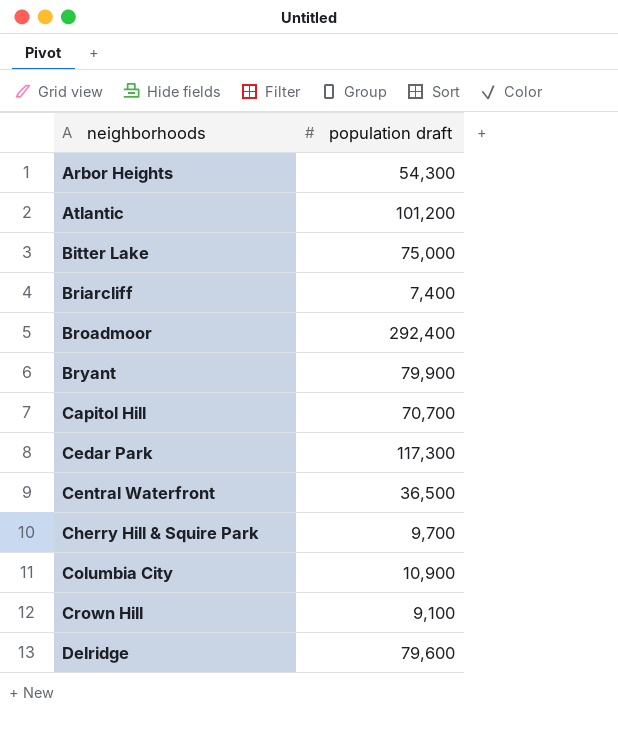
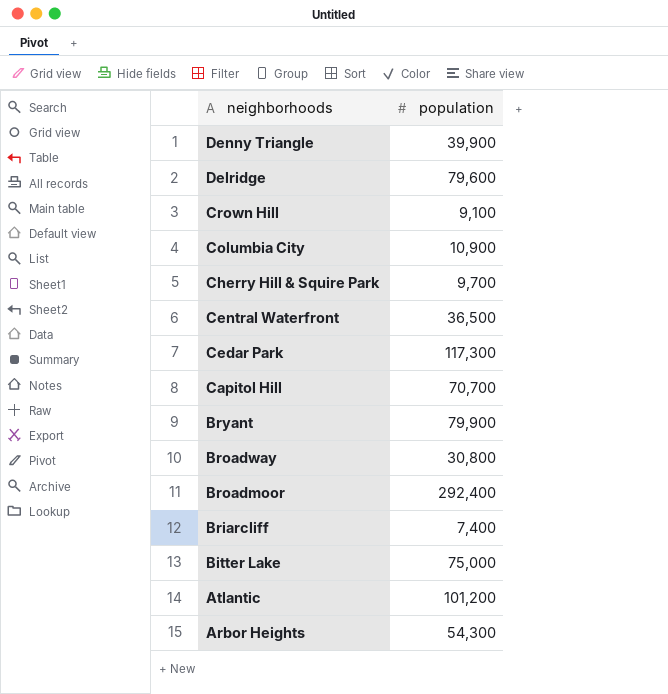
row order: neighborhoods ascending -> neighborhoods descending
column name: population draft -> population
row Denny Triangle: none -> 39,900
row Broadway: none -> 30,800

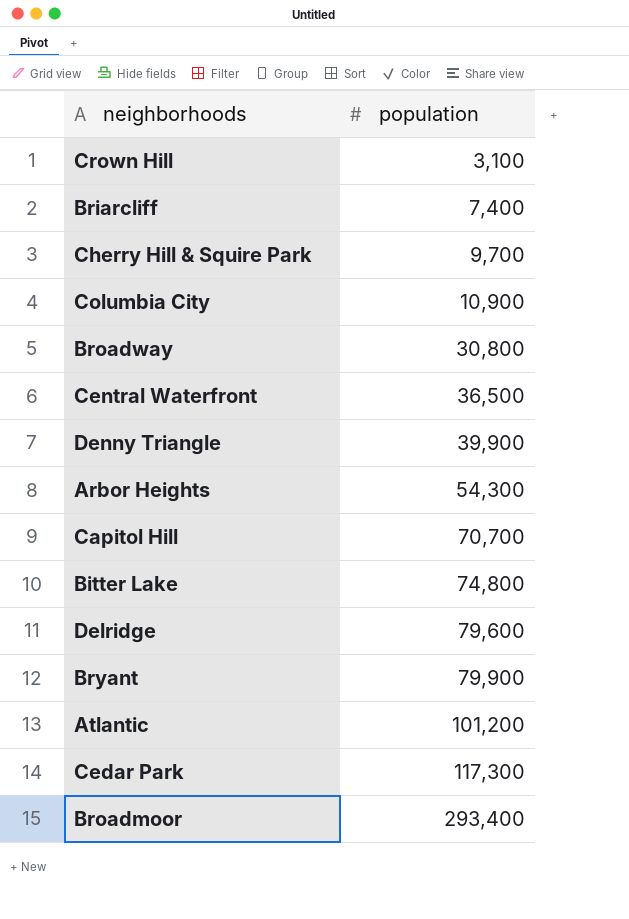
row order: neighborhoods descending -> population ascending
Crown Hill | population: 9,100 -> 3,100
Bitter Lake | population: 75,000 -> 74,800
Broadmoor | population: 292,400 -> 293,400

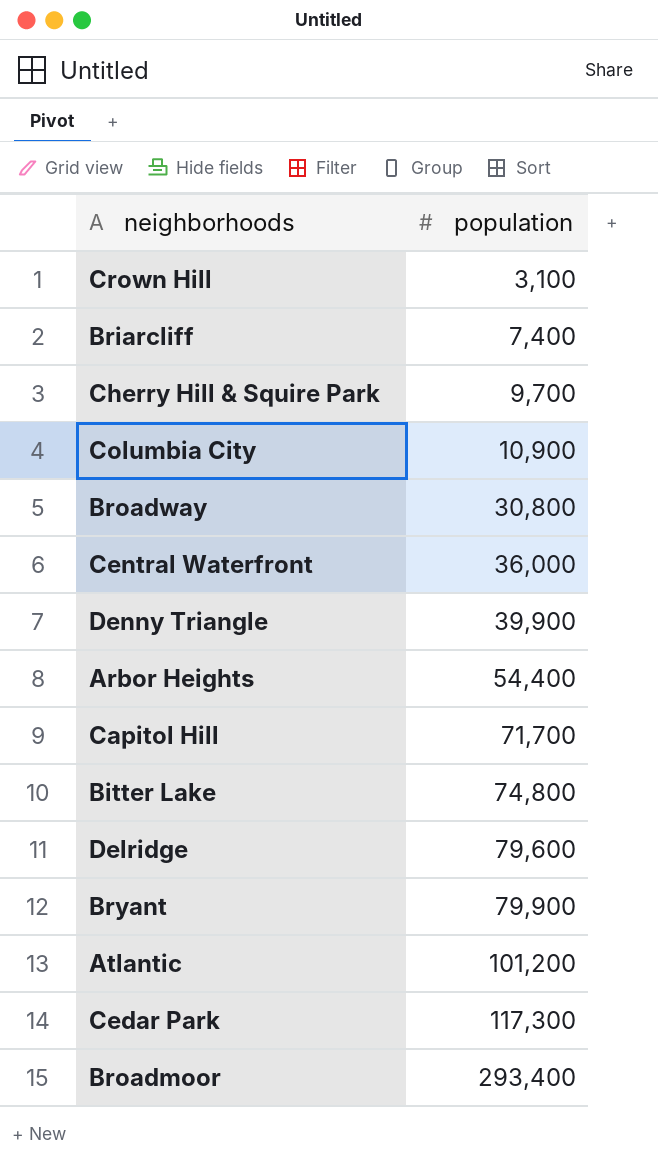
Central Waterfront | population: 36,500 -> 36,000
Arbor Heights | population: 54,300 -> 54,400
Capitol Hill | population: 70,700 -> 71,700

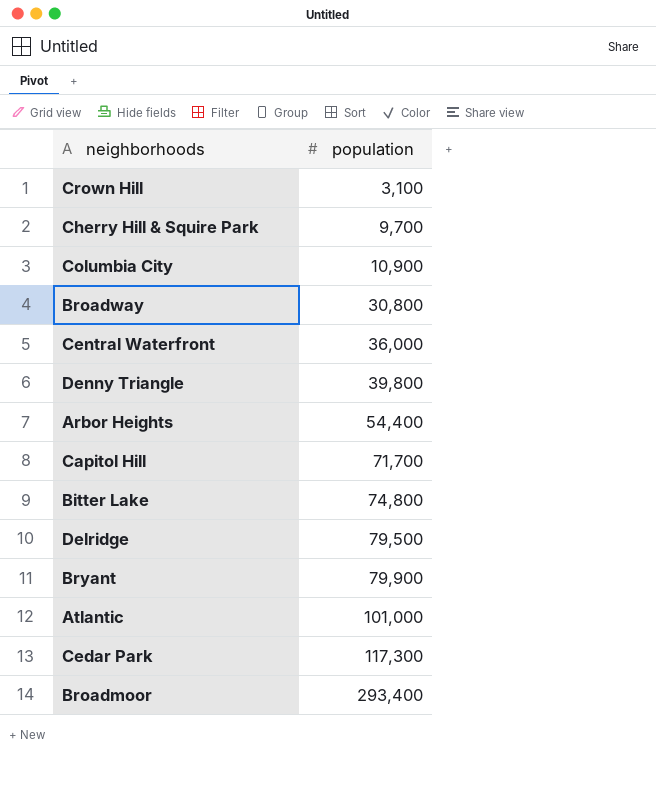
row Briarcliff: 7,400 -> none
Denny Triangle | population: 39,900 -> 39,800
Delridge | population: 79,600 -> 79,500
Atlantic | population: 101,200 -> 101,000

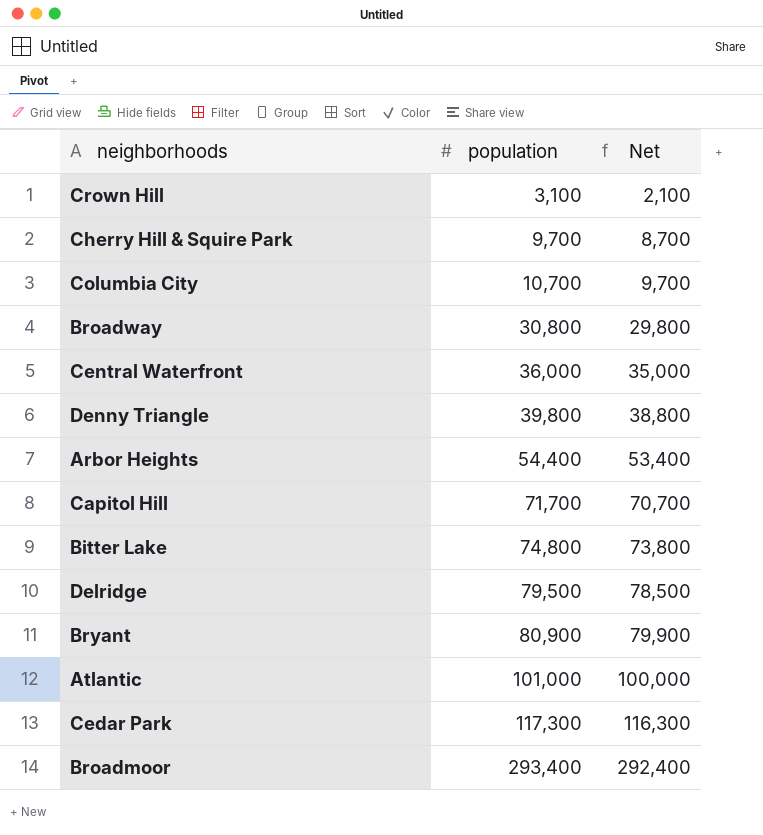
column Net | formula: none -> [population] - 1000
Columbia City | population: 10,900 -> 10,700
Bryant | population: 79,900 -> 80,900

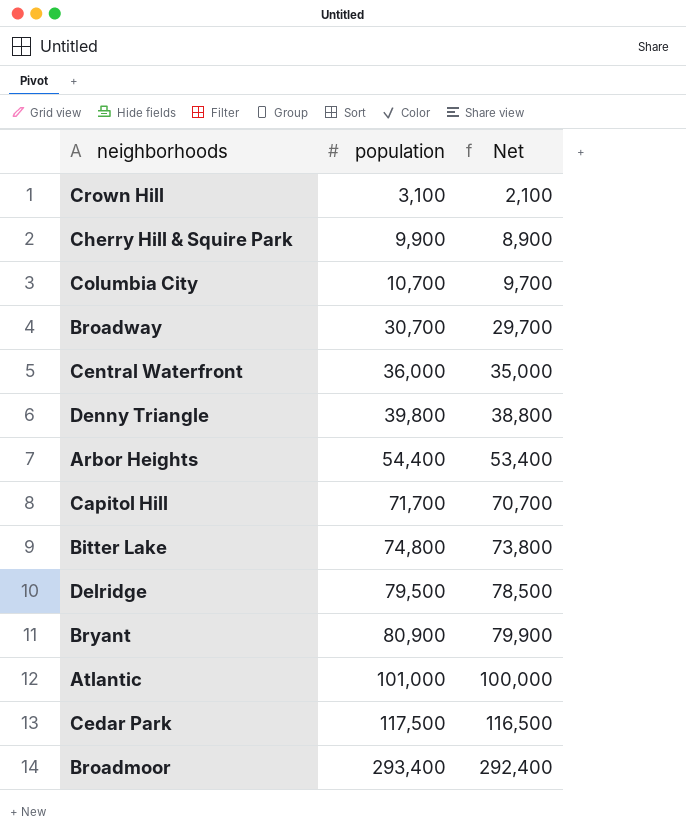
Cherry Hill & Squire Park | population: 9,700 -> 9,900
Cherry Hill & Squire Park | Net: 8,700 -> 8,900
Broadway | population: 30,800 -> 30,700
Broadway | Net: 29,800 -> 29,700
Cedar Park | population: 117,300 -> 117,500
Cedar Park | Net: 116,300 -> 116,500

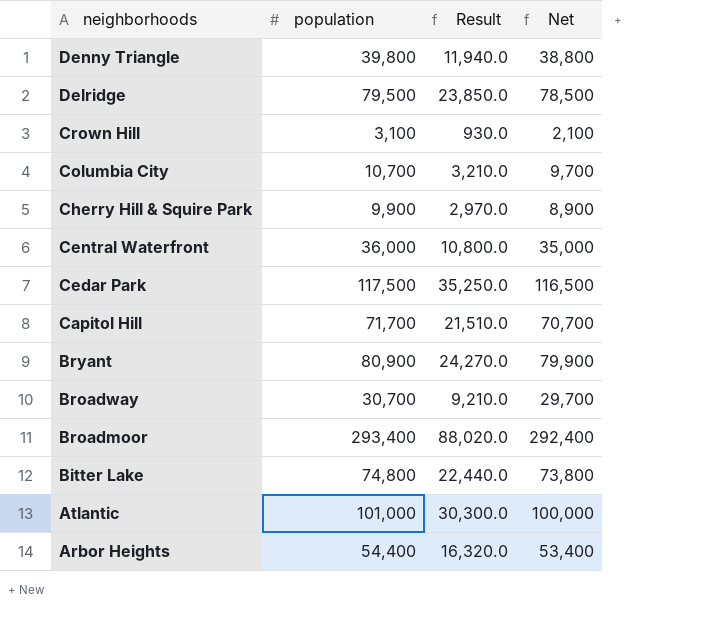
row order: population ascending -> neighborhoods descending
column Result | formula: none -> [population] * 0.3

